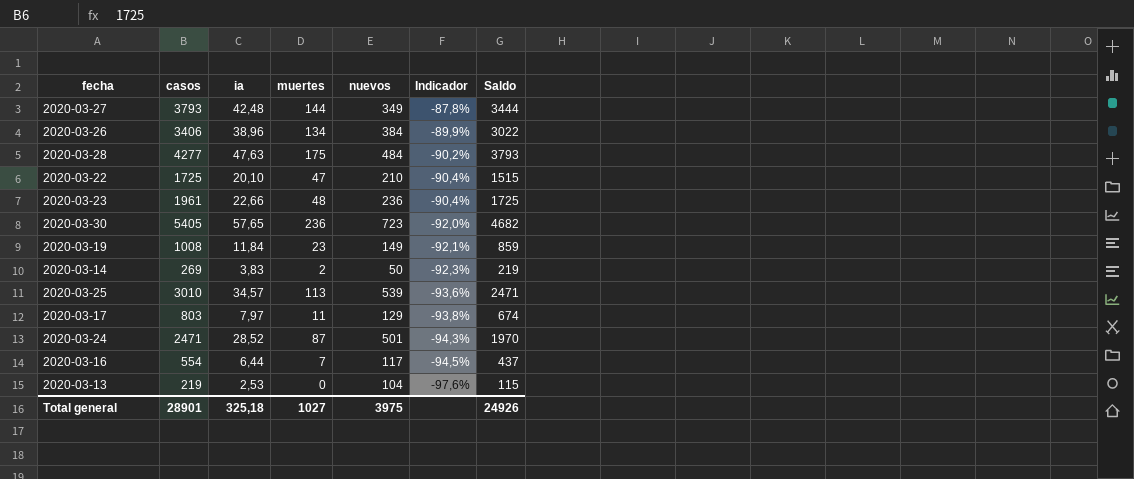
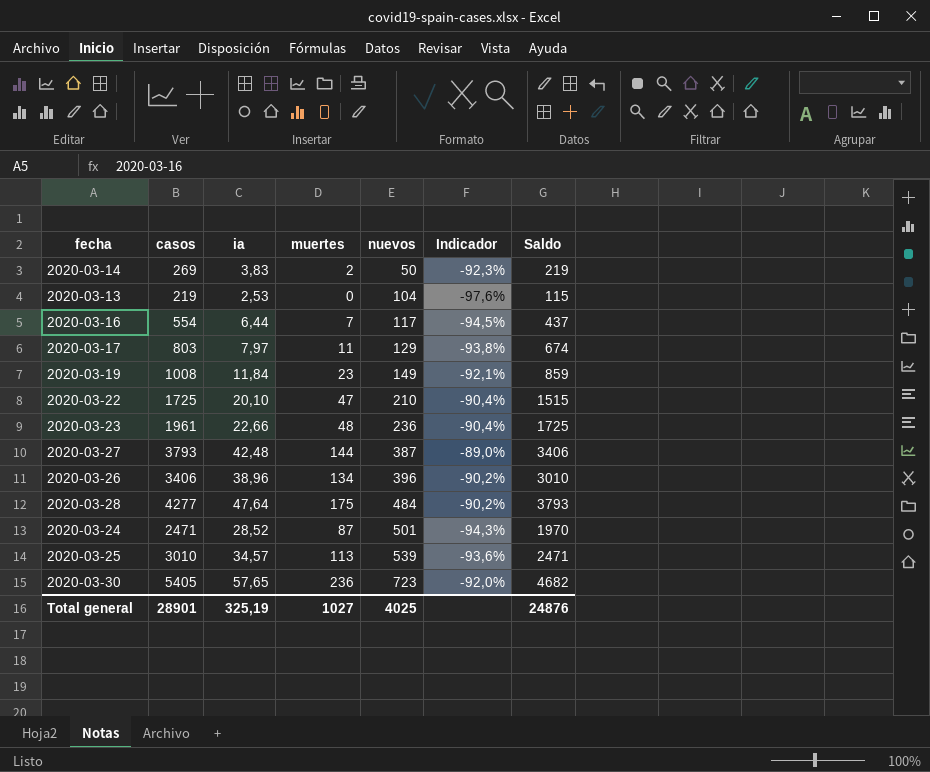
row order: Indicador descending -> nuevos ascending
2020-03-27 | nuevos: 349 -> 387
2020-03-27 | Indicador: -87,8% -> -89,0%
2020-03-27 | Saldo: 3444 -> 3406
2020-03-26 | nuevos: 384 -> 396
2020-03-26 | Indicador: -89,9% -> -90,2%
2020-03-26 | Saldo: 3022 -> 3010
2020-03-28 | ia: 47,63 -> 47,64
Total general | ia: 325,18 -> 325,19
Total general | nuevos: 3975 -> 4025
Total general | Saldo: 24926 -> 24876

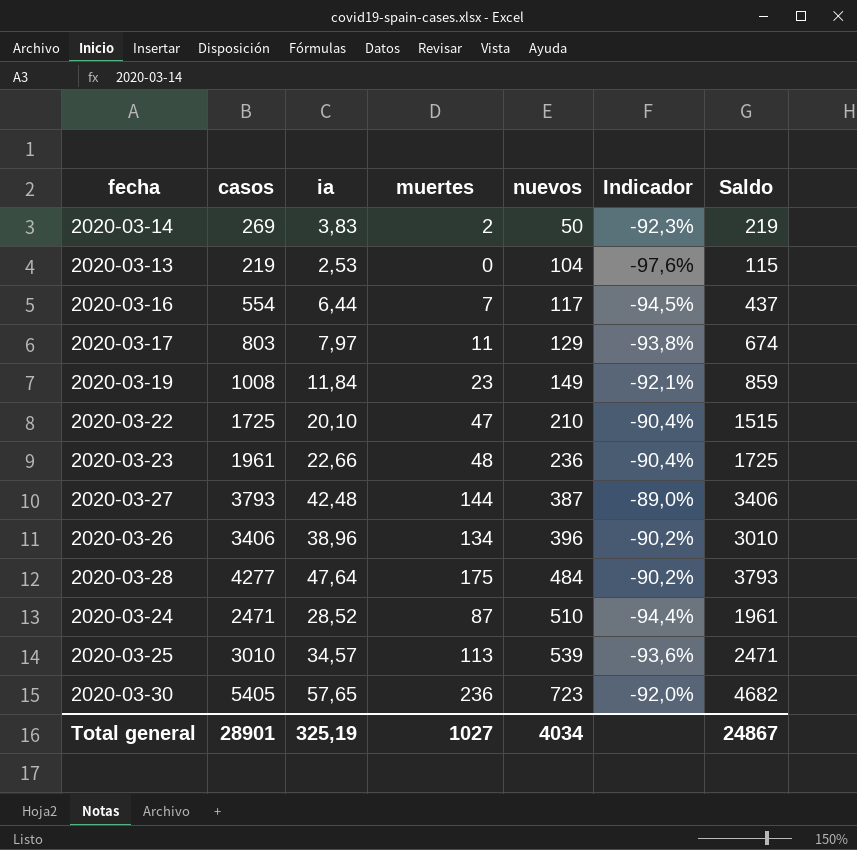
2020-03-24 | nuevos: 501 -> 510
2020-03-24 | Indicador: -94,3% -> -94,4%
2020-03-24 | Saldo: 1970 -> 1961
Total general | nuevos: 4025 -> 4034
Total general | Saldo: 24876 -> 24867

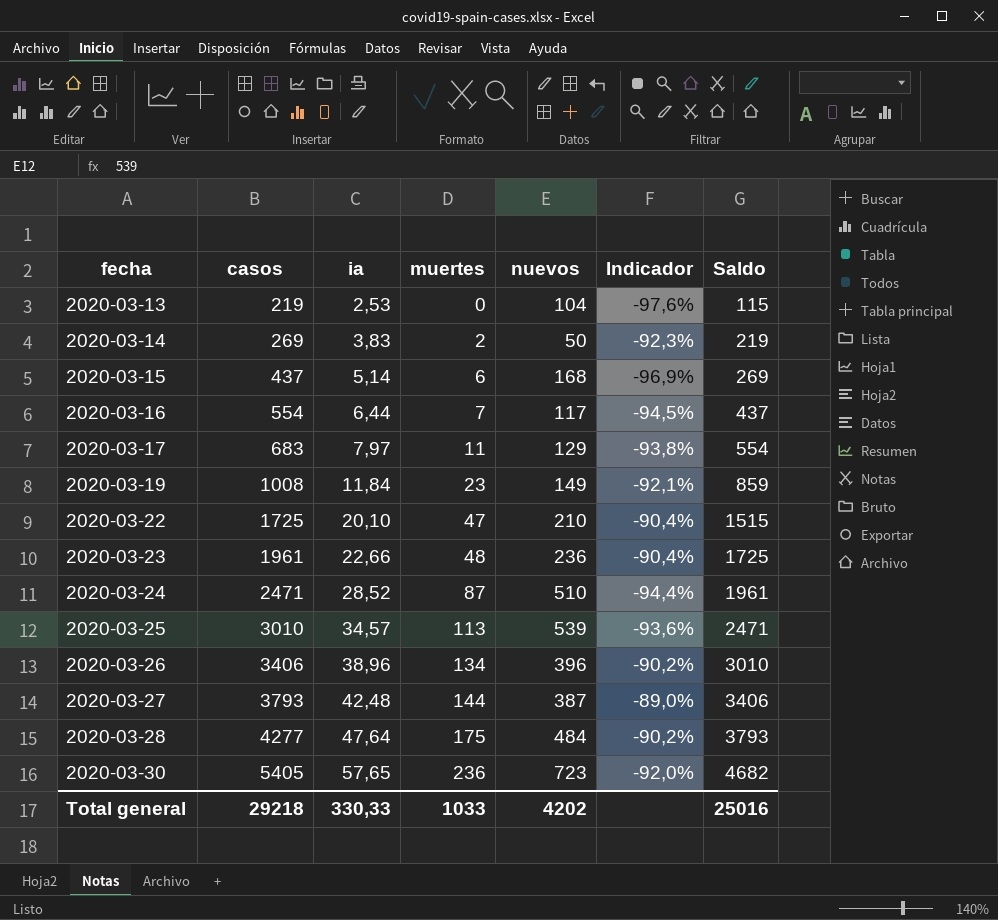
row order: nuevos ascending -> fecha ascending
row 2020-03-15: none -> 437 | 5,14 | 6 | 168 | -96,9% | 269
2020-03-17 | casos: 803 -> 683
2020-03-17 | Saldo: 674 -> 554
Total general | casos: 28901 -> 29218
Total general | ia: 325,19 -> 330,33
Total general | muertes: 1027 -> 1033
Total general | nuevos: 4034 -> 4202
Total general | Saldo: 24867 -> 25016

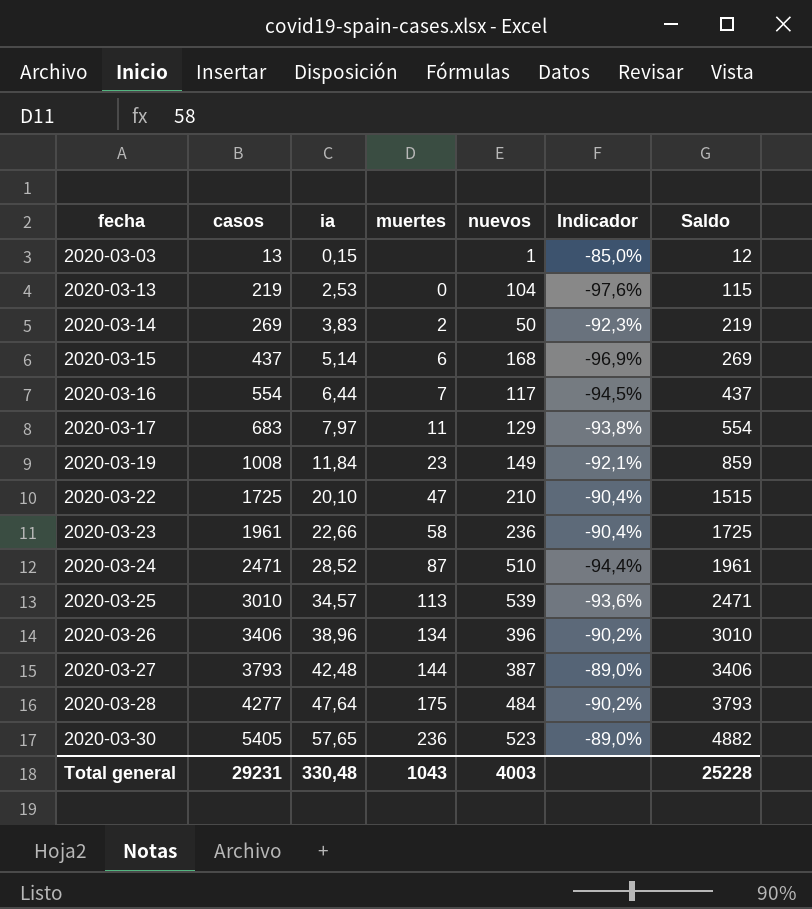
row 2020-03-03: none -> 13 | 0,15 | none | 1 | -85,0% | 12
2020-03-23 | muertes: 48 -> 58
2020-03-30 | nuevos: 723 -> 523
2020-03-30 | Indicador: -92,0% -> -89,0%
2020-03-30 | Saldo: 4682 -> 4882
Total general | casos: 29218 -> 29231
Total general | ia: 330,33 -> 330,48
Total general | muertes: 1033 -> 1043
Total general | nuevos: 4202 -> 4003
Total general | Saldo: 25016 -> 25228

